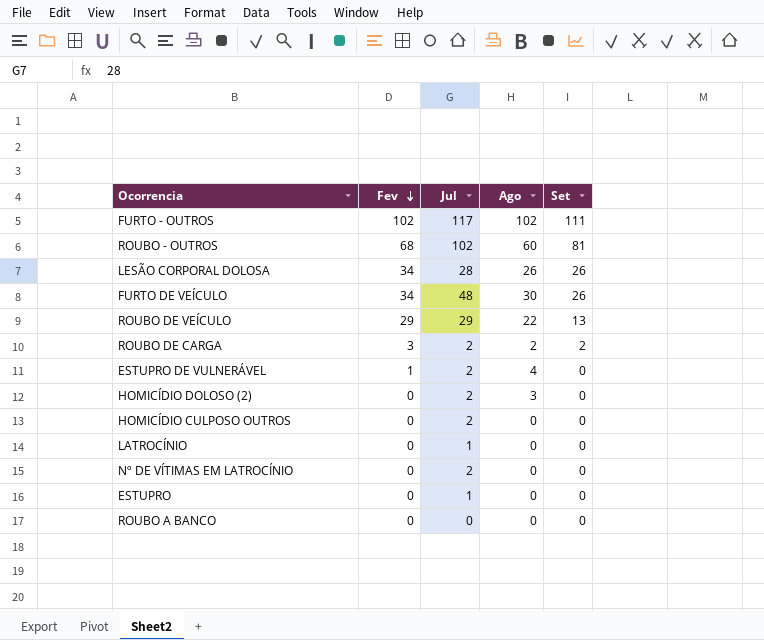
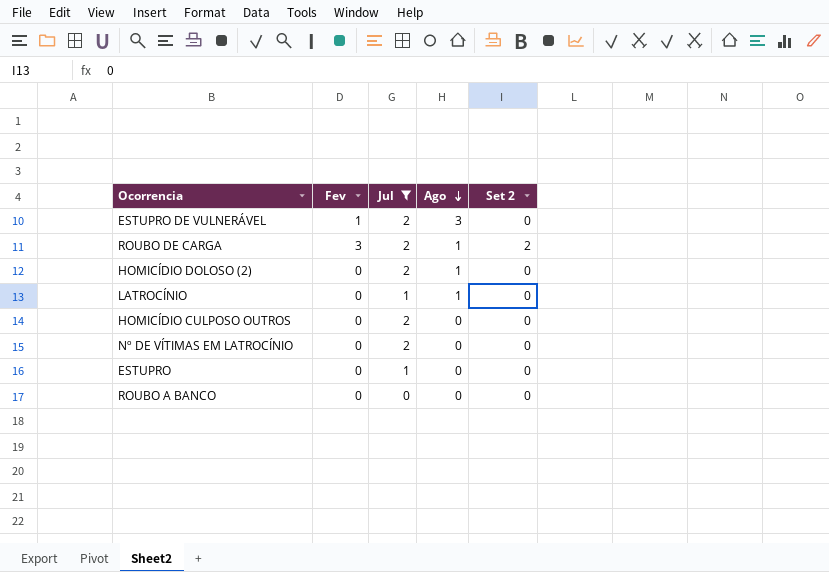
filter: none -> Jul <= 2
row order: Fev descending -> Ago descending
column name: Set -> Set 2
ESTUPRO DE VULNERÁVEL | Ago: 4 -> 3
ROUBO DE CARGA | Ago: 2 -> 1
HOMICÍDIO DOLOSO (2) | Ago: 3 -> 1
LATROCÍNIO | Ago: 0 -> 1

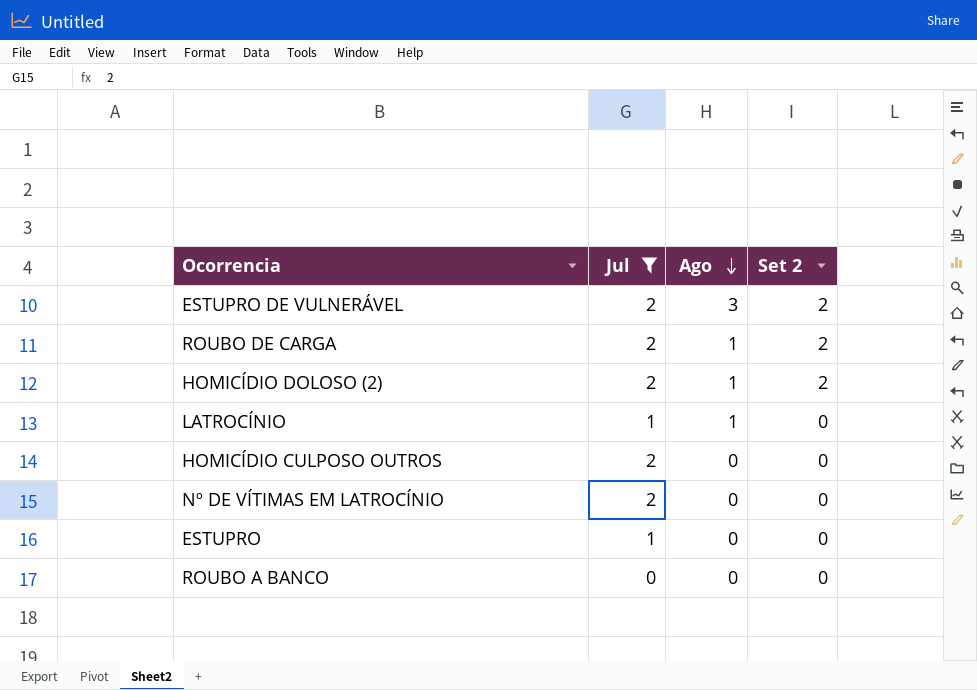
column Fev | position: 2 -> none
ESTUPRO DE VULNERÁVEL | Set 2: 0 -> 2
HOMICÍDIO DOLOSO (2) | Set 2: 0 -> 2

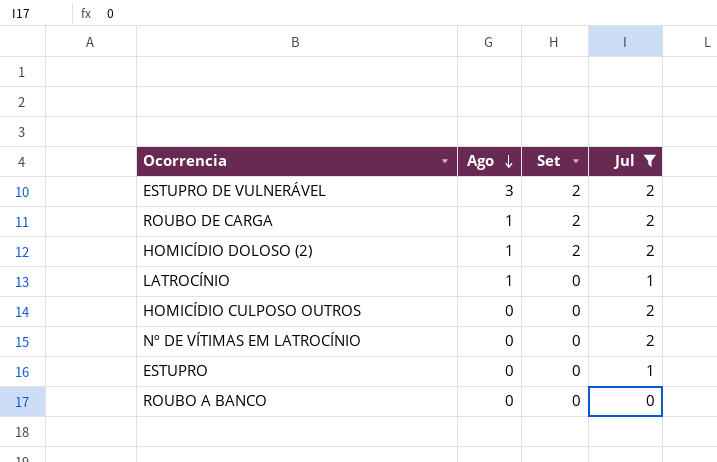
column name: Set 2 -> Set
column Jul | position: 2 -> 4

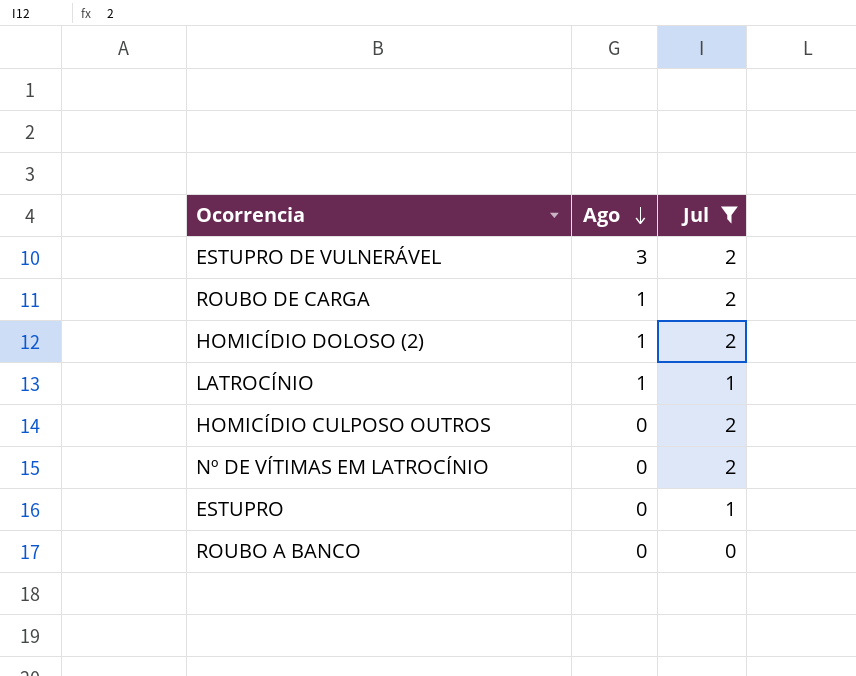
column Set | position: 3 -> none

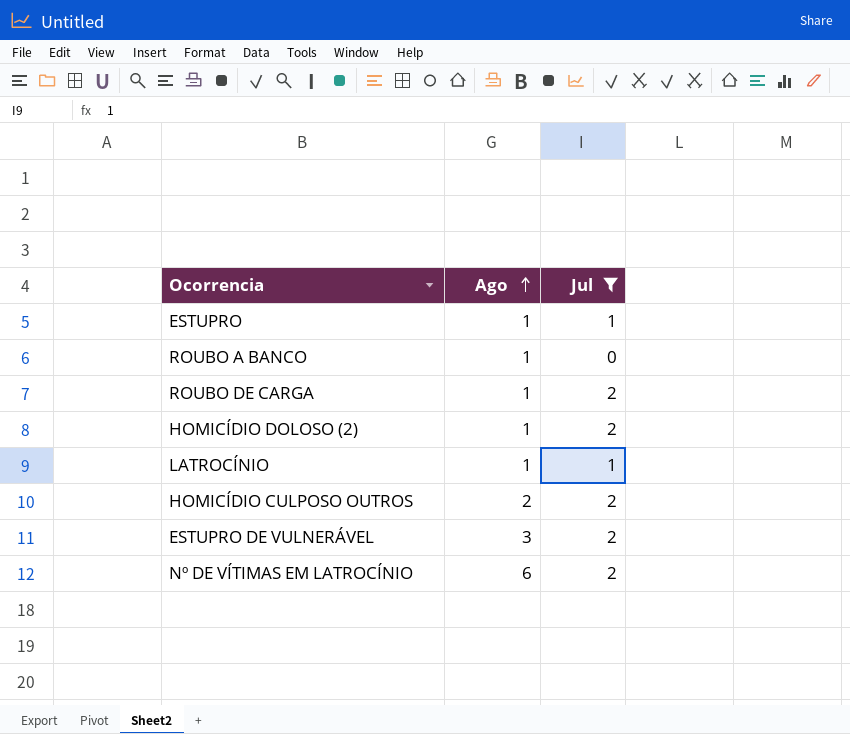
row order: Ago descending -> Ago ascending
ESTUPRO | Ago: 0 -> 1
ROUBO A BANCO | Ago: 0 -> 1
HOMICÍDIO CULPOSO OUTROS | Ago: 0 -> 2
Nº DE VÍTIMAS EM LATROCÍNIO | Ago: 0 -> 6

